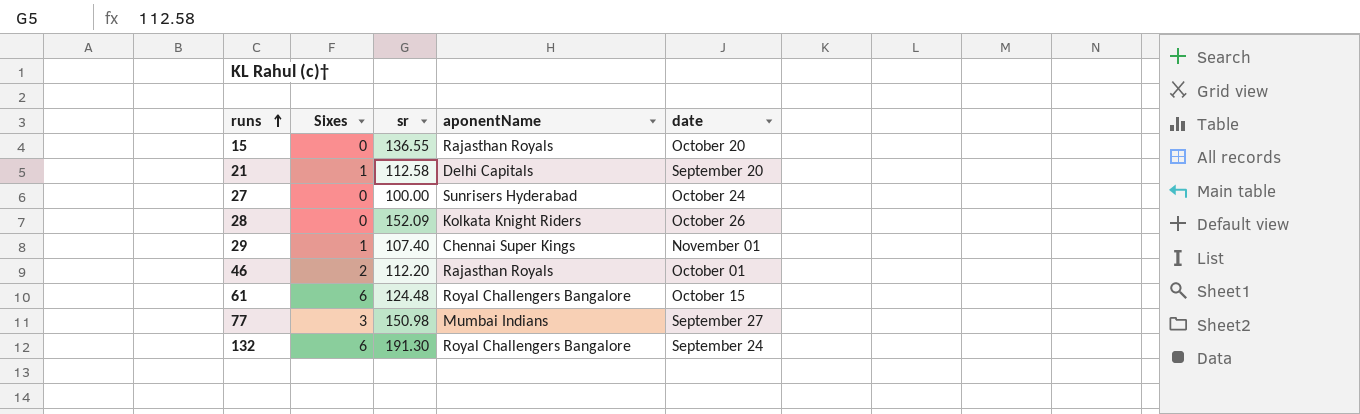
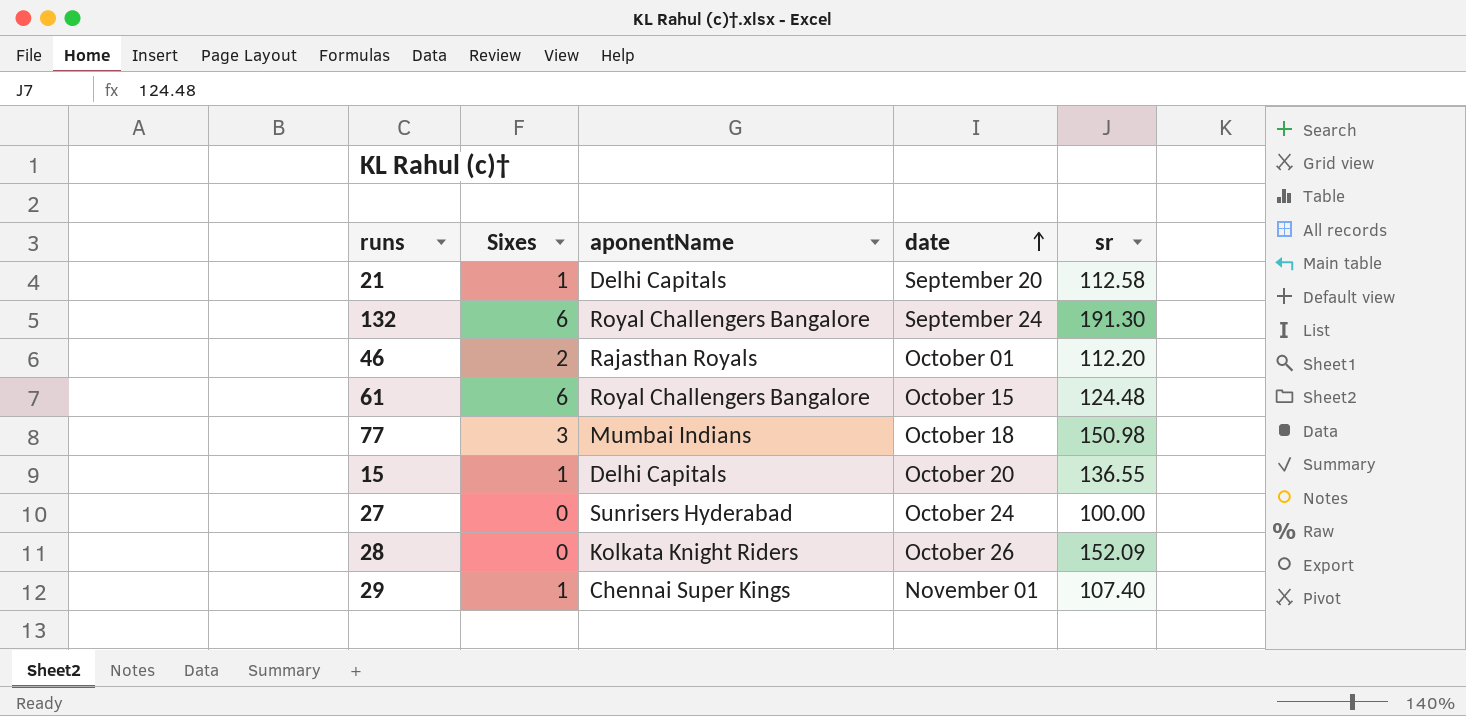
row order: runs ascending -> date ascending
column sr | position: 3 -> 5
77 | date: September 27 -> October 18
15 | Sixes: 0 -> 1
15 | aponentName: Rajasthan Royals -> Delhi Capitals

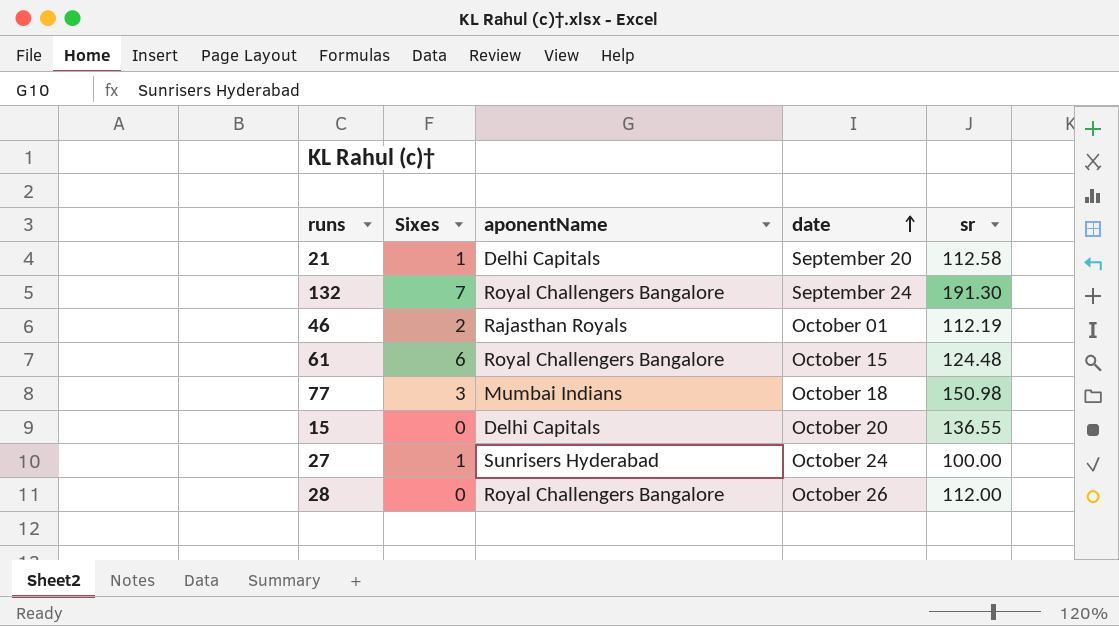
row 29: 1 | Chennai Super Kings | November 01 | 107.40 -> none
132 | Sixes: 6 -> 7
46 | sr: 112.20 -> 112.19
15 | Sixes: 1 -> 0
27 | Sixes: 0 -> 1
28 | aponentName: Kolkata Knight Riders -> Royal Challengers Bangalore
28 | sr: 152.09 -> 112.00

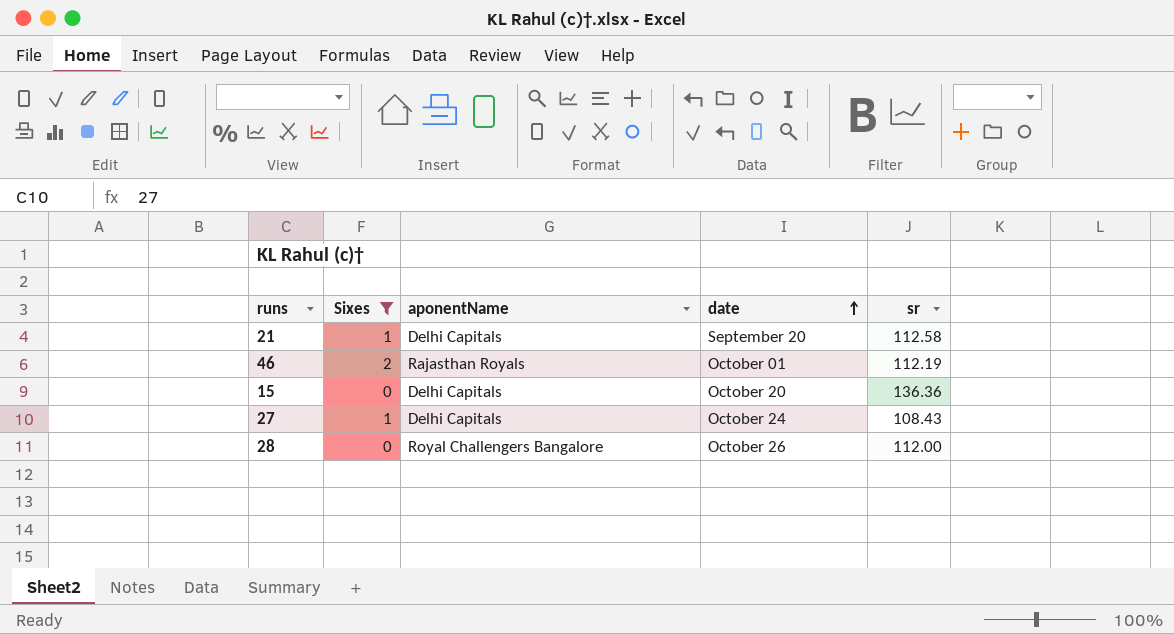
filter: none -> Sixes <= 2
15 | sr: 136.55 -> 136.36
27 | aponentName: Sunrisers Hyderabad -> Delhi Capitals
27 | sr: 100.00 -> 108.43

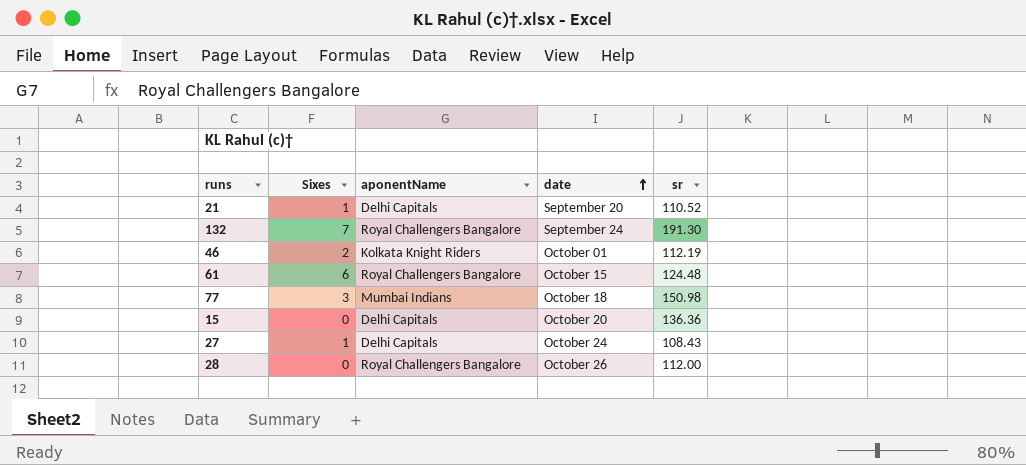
filter: Sixes <= 2 -> none
21 | sr: 112.58 -> 110.52
46 | aponentName: Rajasthan Royals -> Kolkata Knight Riders

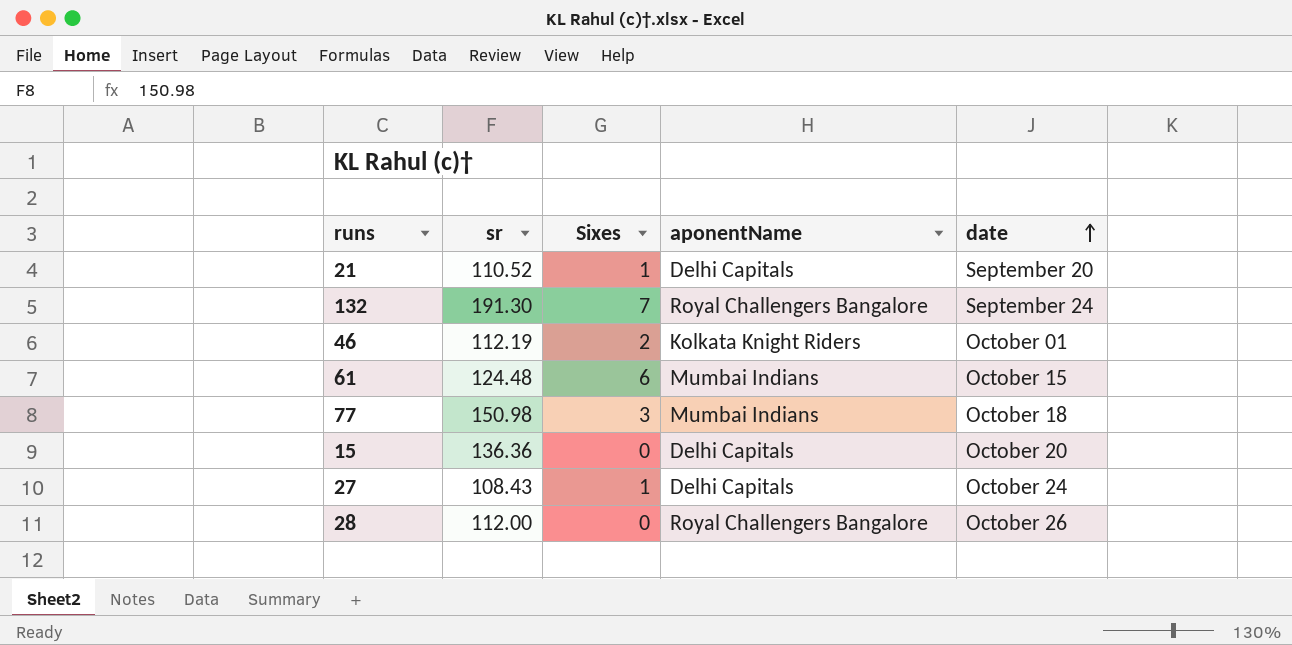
column sr | position: 5 -> 2
61 | aponentName: Royal Challengers Bangalore -> Mumbai Indians

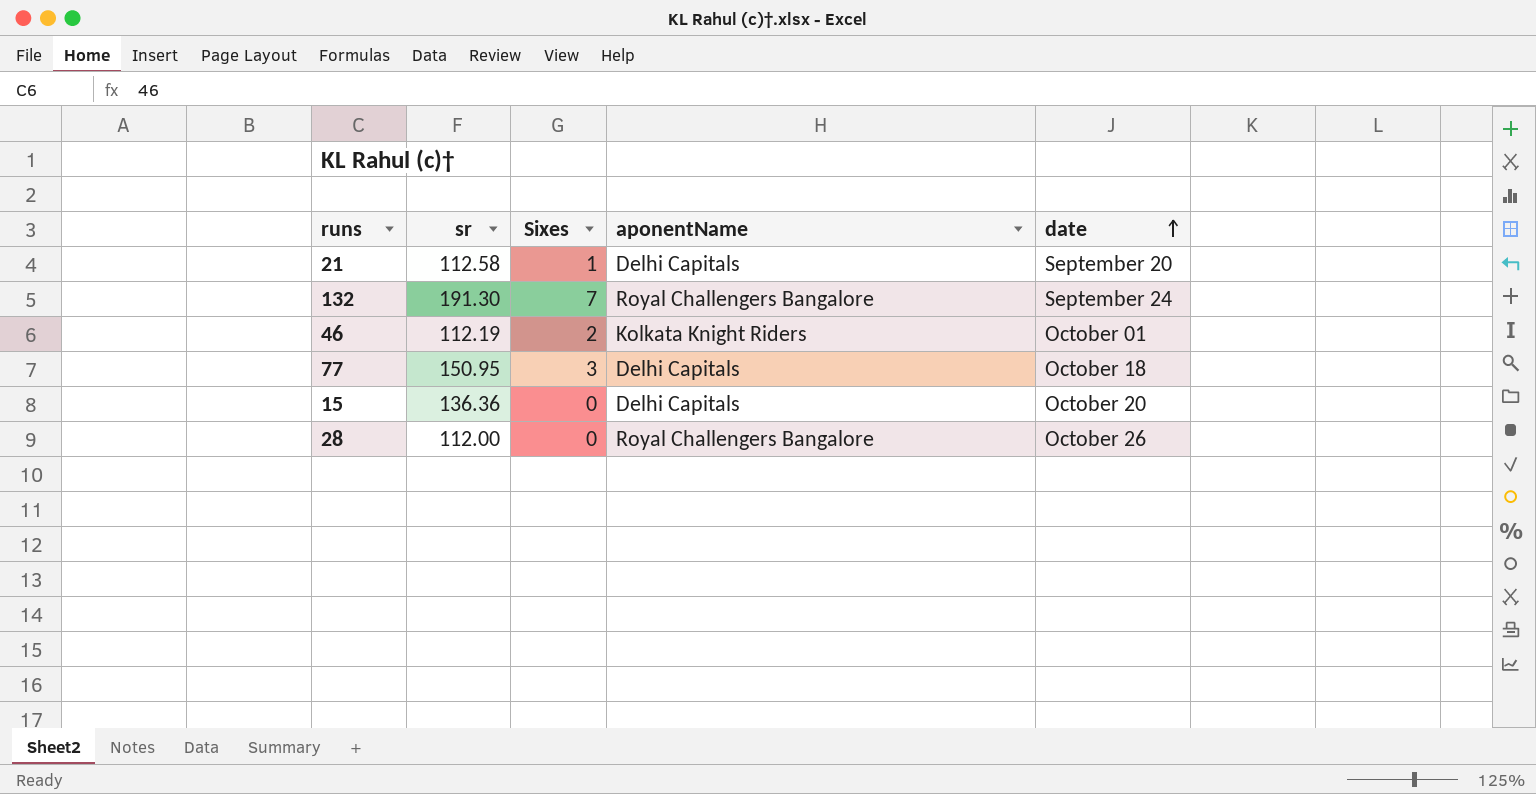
row 61: 124.48 | 6 | Mumbai Indians | October 15 -> none
row 27: 108.43 | 1 | Delhi Capitals | October 24 -> none
21 | sr: 110.52 -> 112.58
77 | sr: 150.98 -> 150.95
77 | aponentName: Mumbai Indians -> Delhi Capitals

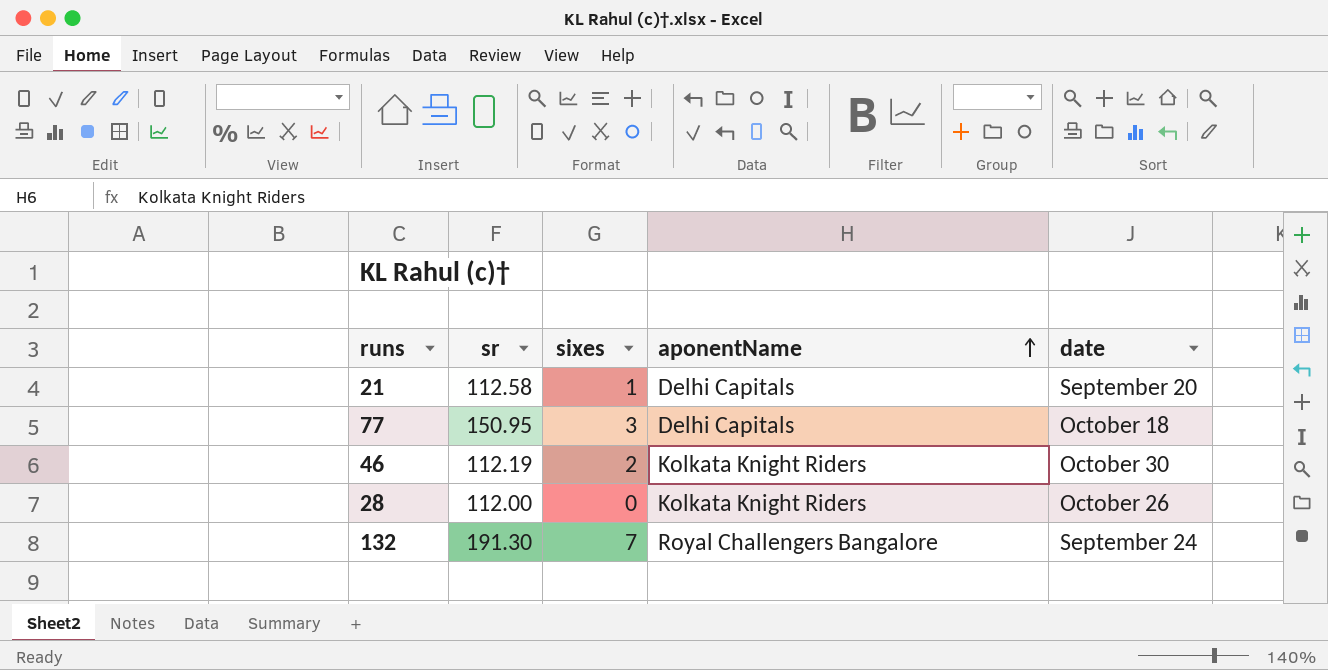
row order: date ascending -> aponentName ascending
column name: Sixes -> sixes
row 15: 136.36 | 0 | Delhi Capitals | October 20 -> none
46 | date: October 01 -> October 30
28 | aponentName: Royal Challengers Bangalore -> Kolkata Knight Riders

